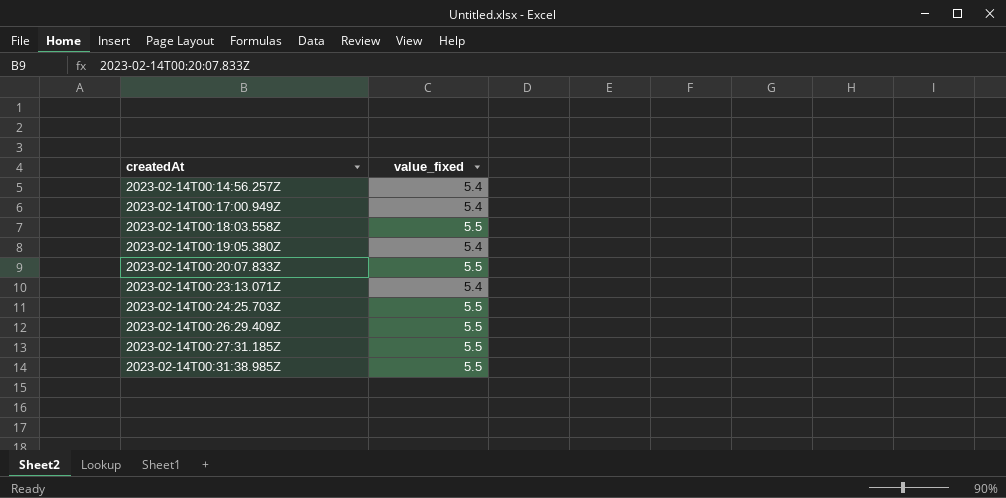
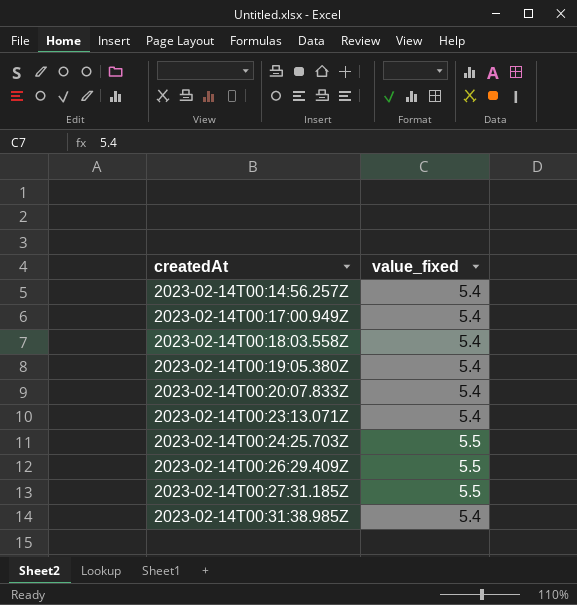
2023-02-14T00:18:03.558Z | value_fixed: 5.5 -> 5.4
2023-02-14T00:20:07.833Z | value_fixed: 5.5 -> 5.4
2023-02-14T00:31:38.985Z | value_fixed: 5.5 -> 5.4

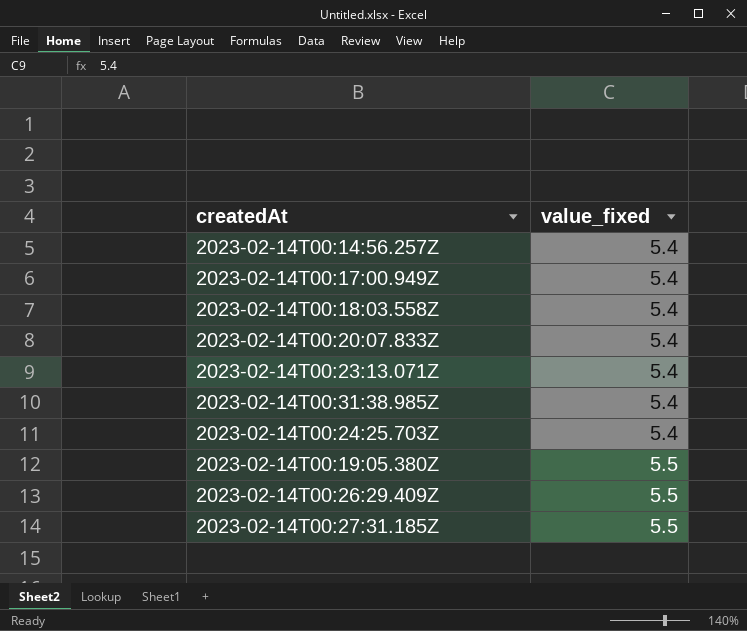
row order: createdAt ascending -> value_fixed ascending
2023-02-14T00:24:25.703Z | value_fixed: 5.5 -> 5.4
2023-02-14T00:19:05.380Z | value_fixed: 5.4 -> 5.5

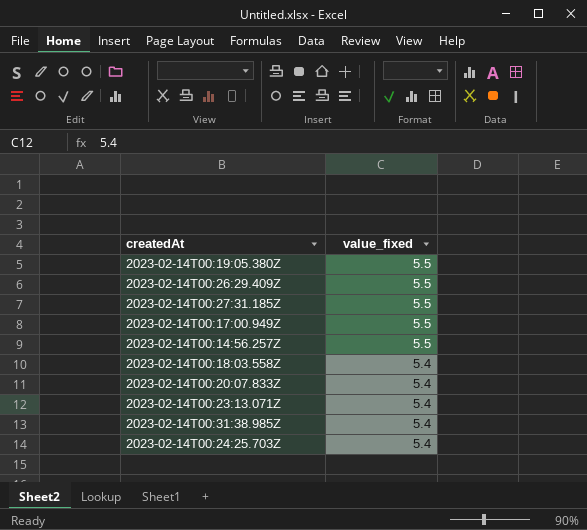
row order: value_fixed ascending -> value_fixed descending
2023-02-14T00:17:00.949Z | value_fixed: 5.4 -> 5.5
2023-02-14T00:14:56.257Z | value_fixed: 5.4 -> 5.5

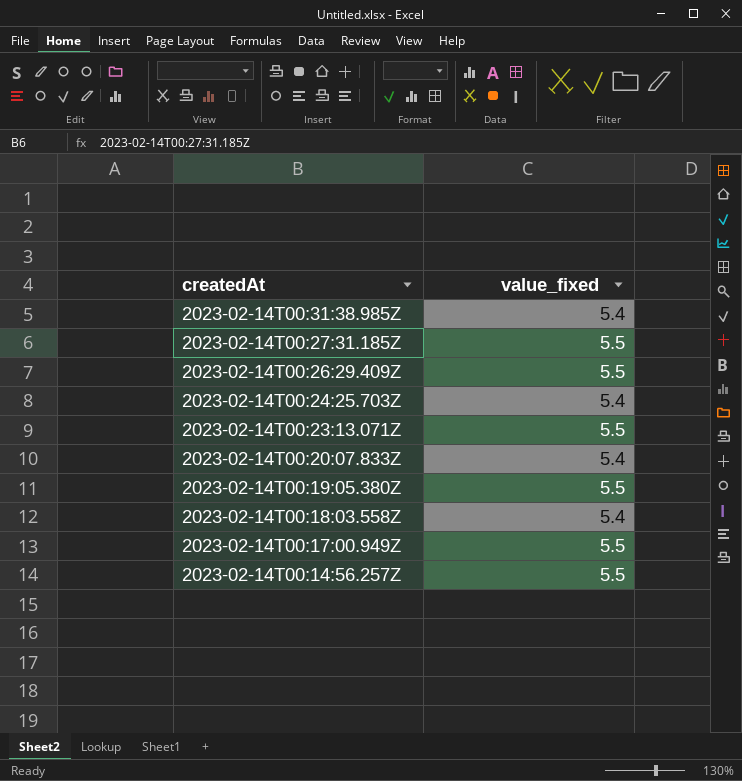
row order: value_fixed descending -> createdAt descending
2023-02-14T00:23:13.071Z | value_fixed: 5.4 -> 5.5

